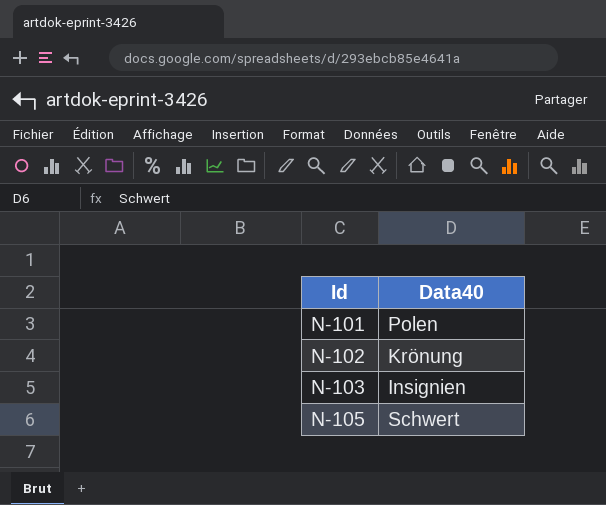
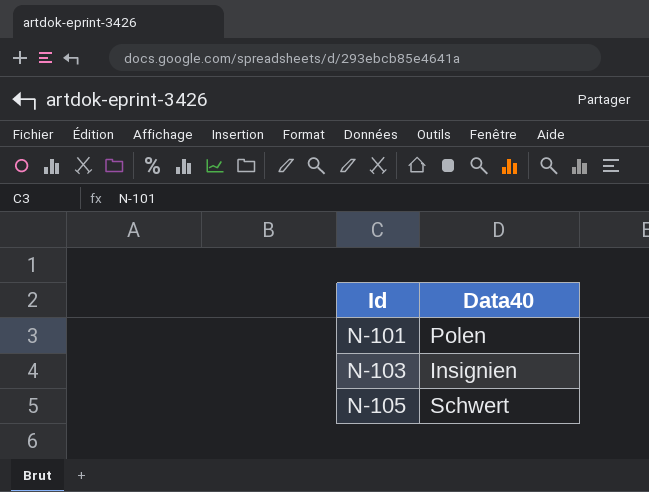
row N-102: Krönung -> none

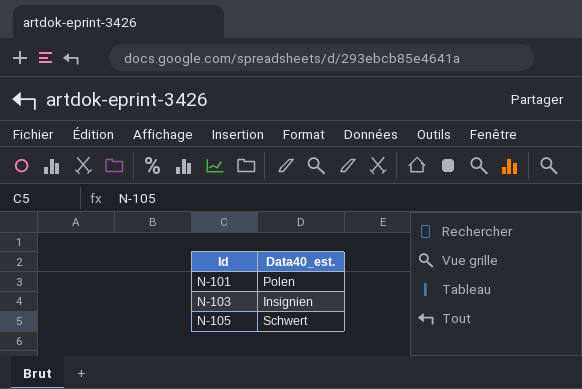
column name: Data40 -> Data40_est.

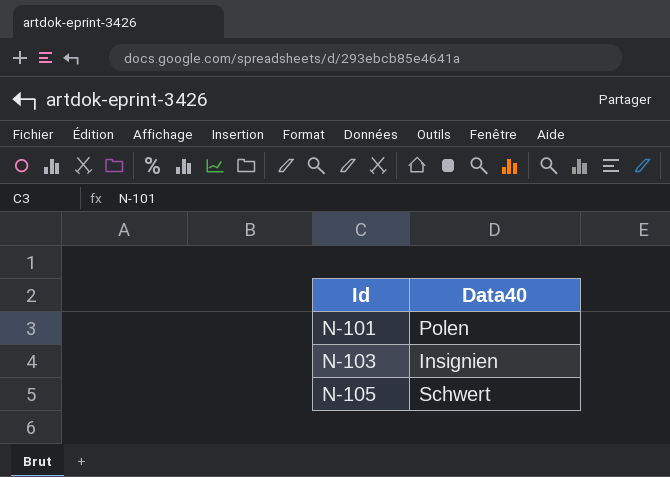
column name: Data40_est. -> Data40

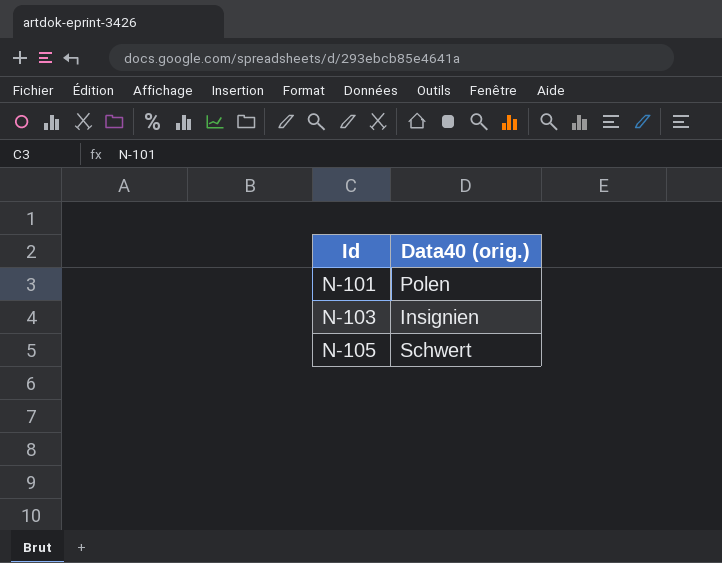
column name: Data40 -> Data40 (orig.)

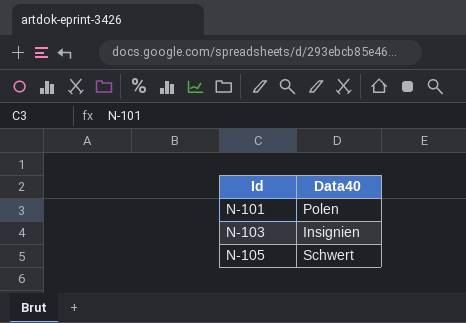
column name: Data40 (orig.) -> Data40

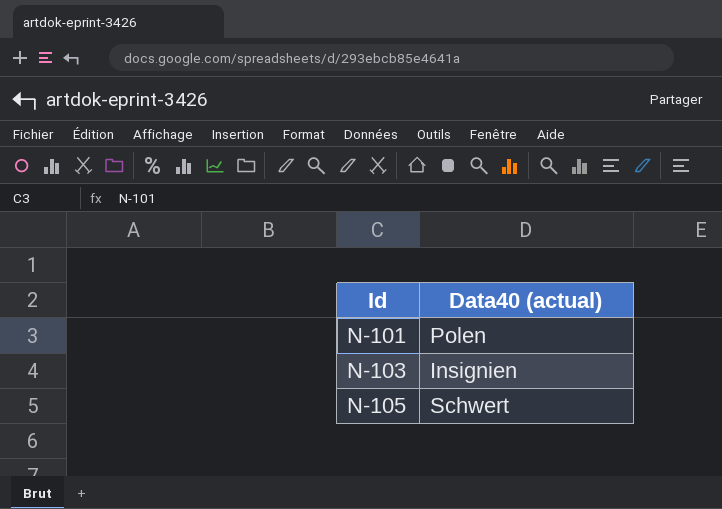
column name: Data40 -> Data40 (actual)

